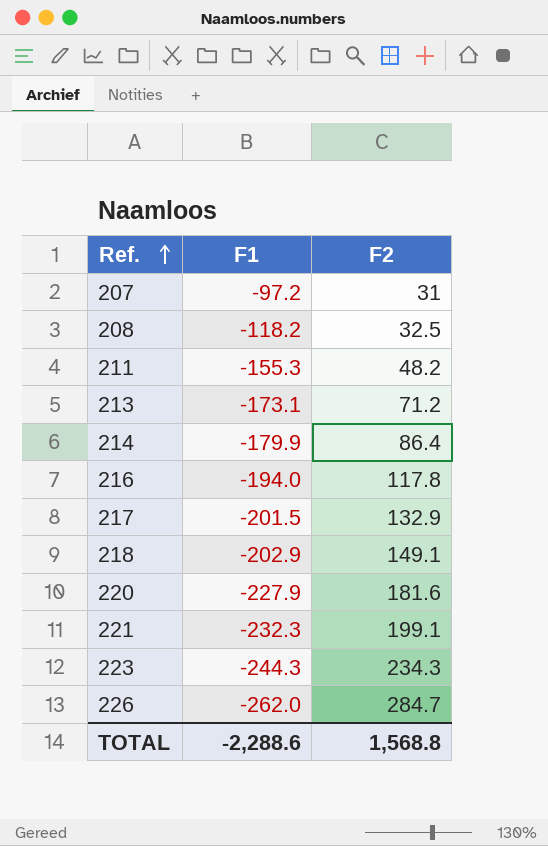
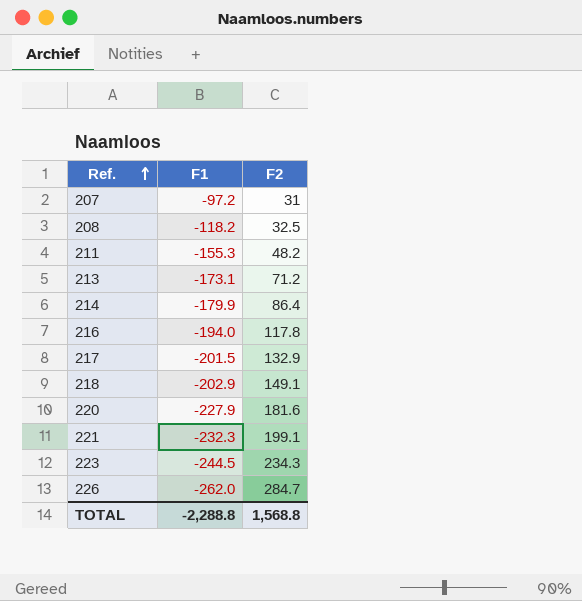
223 | F1: -244.3 -> -244.5
TOTAL | F1: -2,288.6 -> -2,288.8

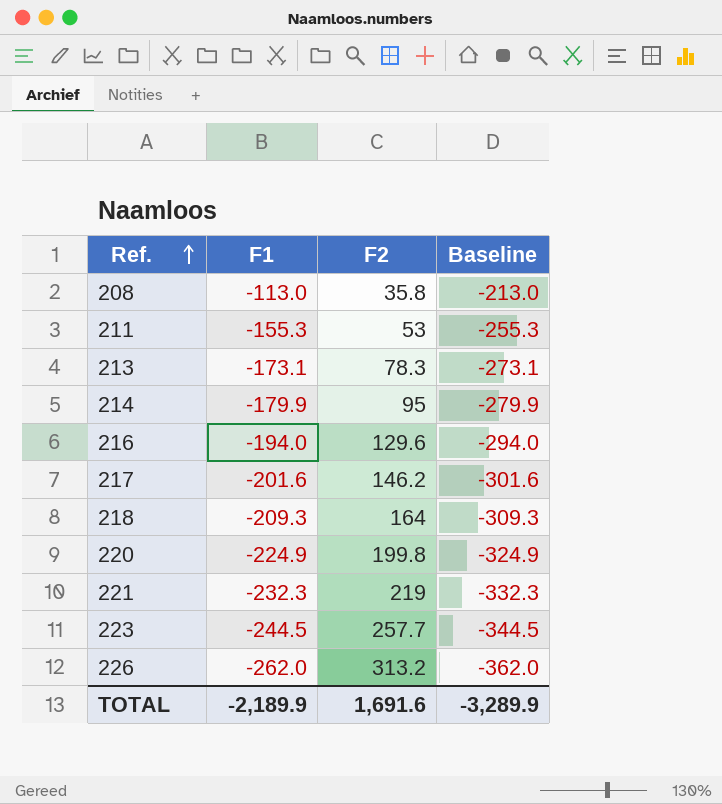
column Baseline | formula: none -> [F1] - 100
row 207: -97.2 | 31 -> none
208 | F1: -118.2 -> -113.0
208 | F2: 32.5 -> 35.8
211 | F2: 48.2 -> 53
213 | F2: 71.2 -> 78.3
214 | F2: 86.4 -> 95
216 | F2: 117.8 -> 129.6
217 | F1: -201.5 -> -201.6
217 | F2: 132.9 -> 146.2
218 | F1: -202.9 -> -209.3
218 | F2: 149.1 -> 164
220 | F1: -227.9 -> -224.9
220 | F2: 181.6 -> 199.8
221 | F2: 199.1 -> 219
223 | F2: 234.3 -> 257.7
226 | F2: 284.7 -> 313.2
TOTAL | F1: -2,288.8 -> -2,189.9
TOTAL | F2: 1,568.8 -> 1,691.6

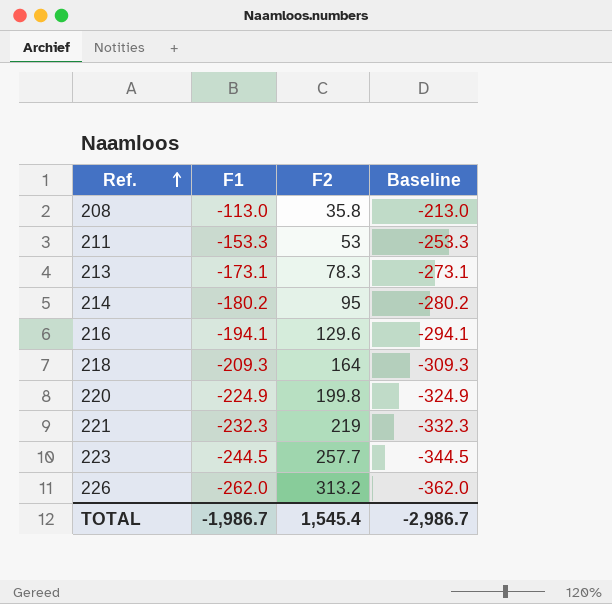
row 217: -201.6 | 146.2 | -301.6 -> none
211 | F1: -155.3 -> -153.3
211 | Baseline: -255.3 -> -253.3
214 | F1: -179.9 -> -180.2
214 | Baseline: -279.9 -> -280.2
216 | F1: -194.0 -> -194.1
216 | Baseline: -294.0 -> -294.1
TOTAL | F1: -2,189.9 -> -1,986.7
TOTAL | F2: 1,691.6 -> 1,545.4
TOTAL | Baseline: -3,289.9 -> -2,986.7

